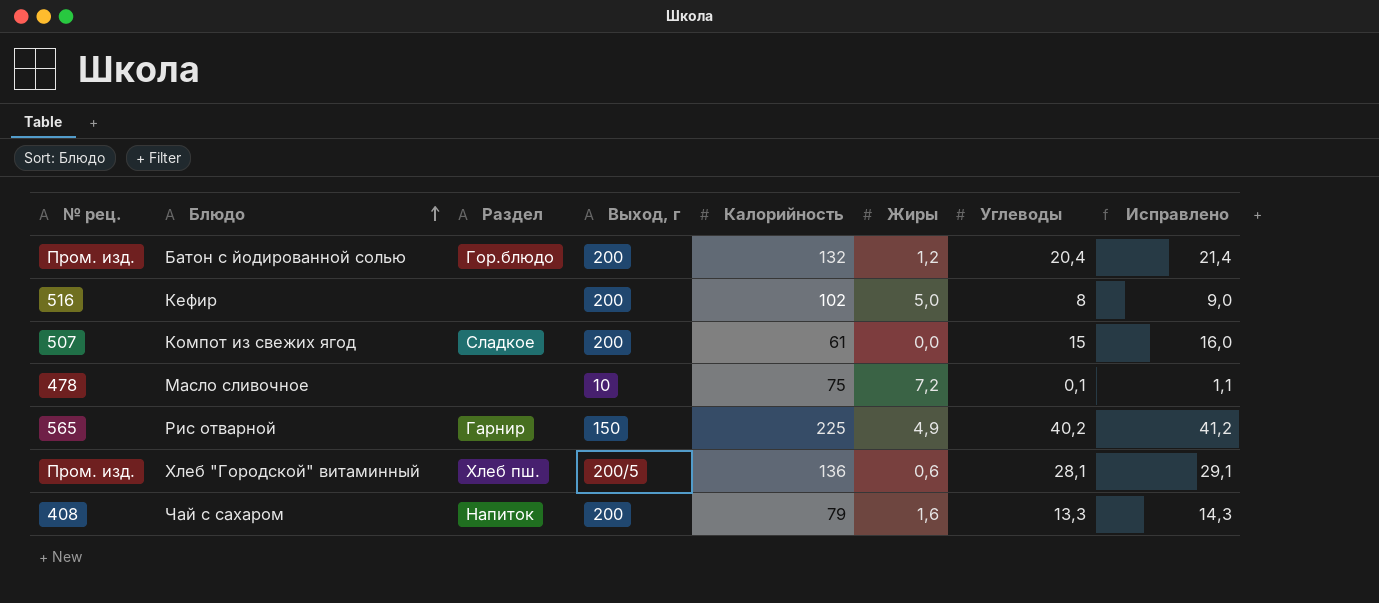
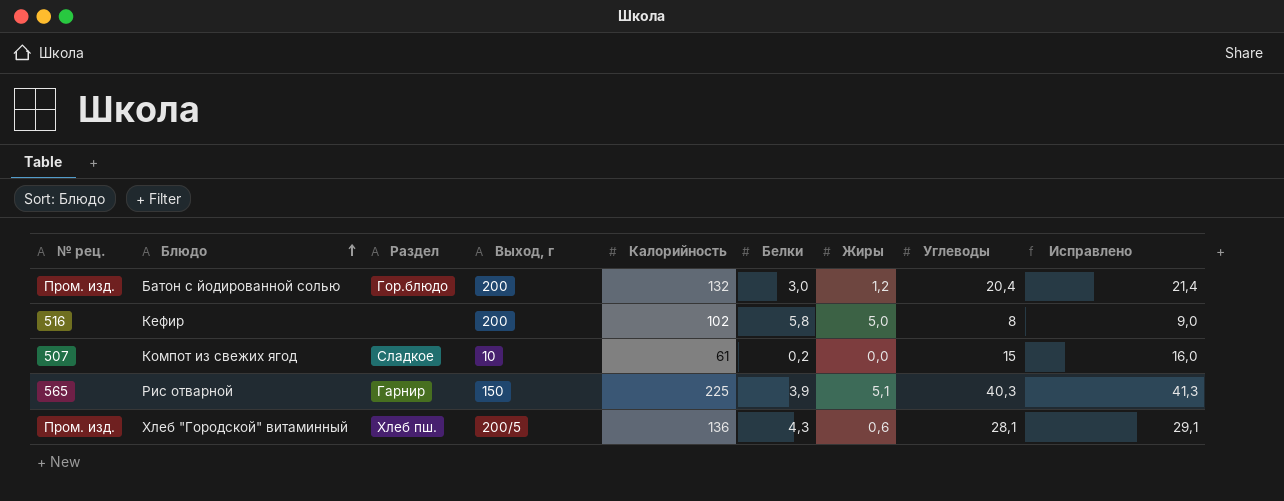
column Белки | position: none -> 6
row Масло сливочное: 478 | none | 10 | 75 | 7,2 | 0,1 | 1,1 -> none
row Чай с сахаром: 408 | Напиток | 200 | 79 | 1,6 | 13,3 | 14,3 -> none
Компот из свежих ягод | Выход, г: 200 -> 10
Рис отварной | Жиры: 4,9 -> 5,1
Рис отварной | Углеводы: 40,2 -> 40,3
Рис отварной | Исправлено: 41,2 -> 41,3

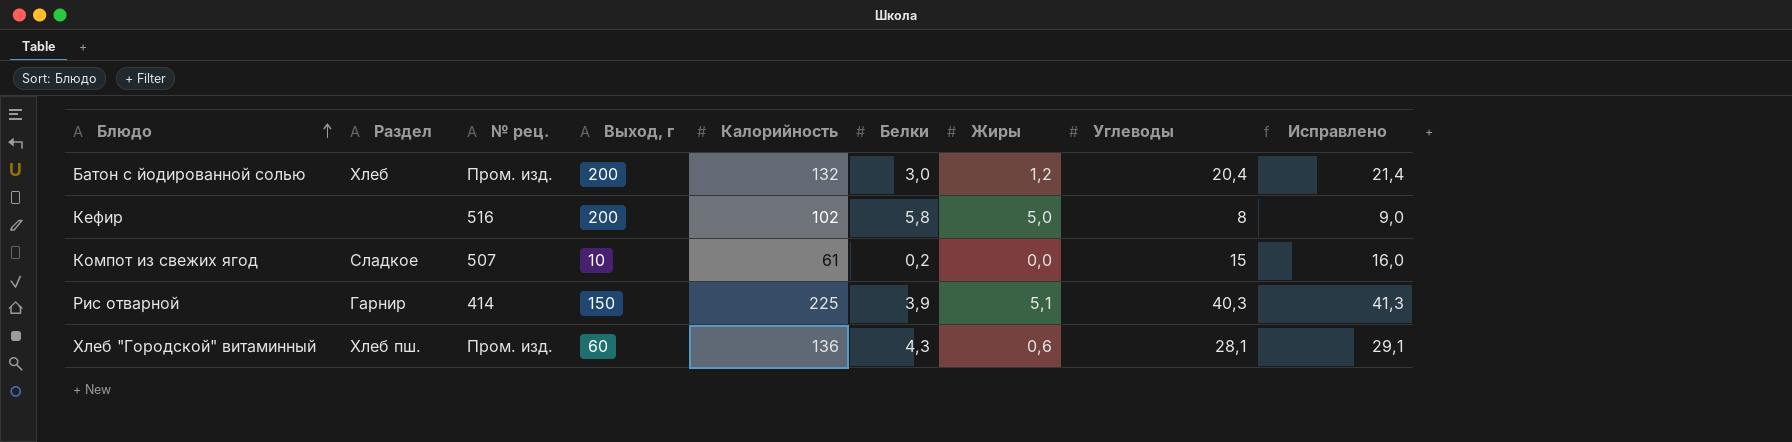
column № рец. | position: 1 -> 3
Батон с йодированной солью | Раздел: Гор.блюдо -> Хлеб
Рис отварной | № рец.: 565 -> 414
Хлеб "Городской" витаминный | Выход, г: 200/5 -> 60

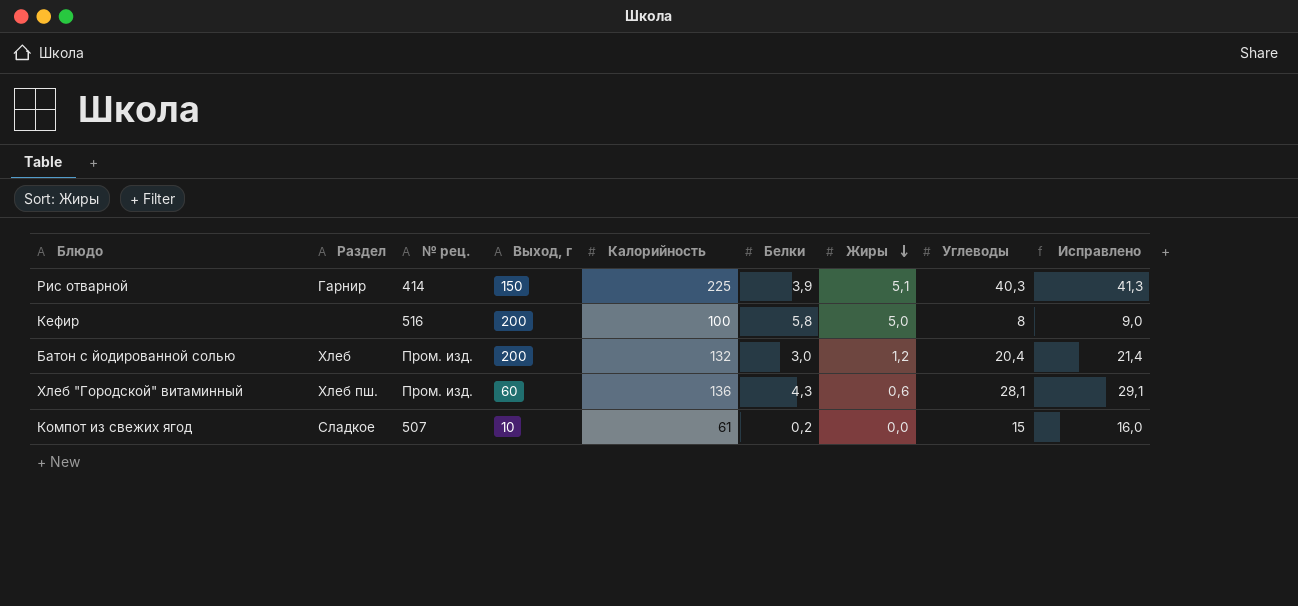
row order: Блюдо ascending -> Жиры descending
Кефир | Калорийность: 102 -> 100

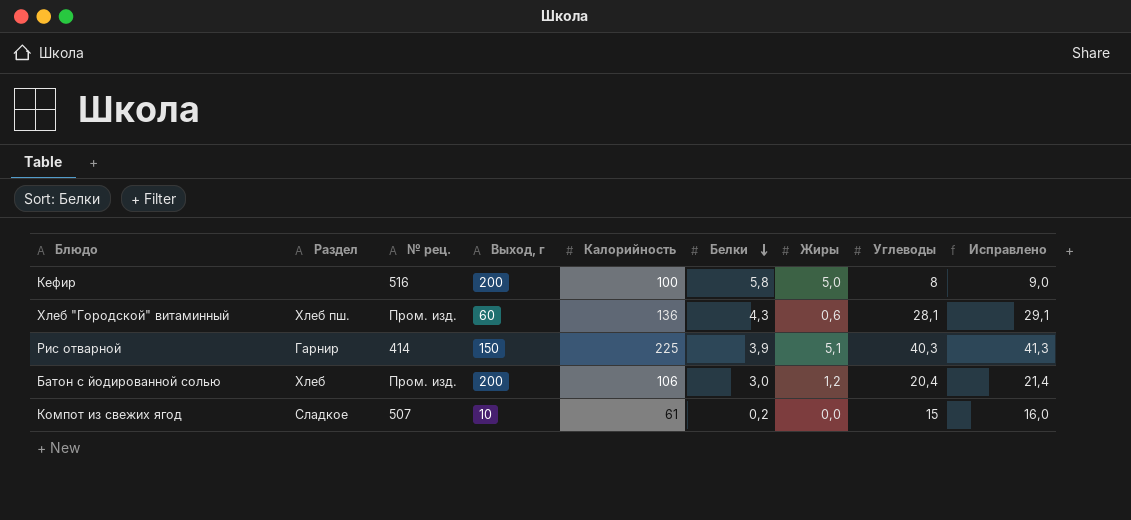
row order: Жиры descending -> Белки descending
Батон с йодированной солью | Калорийность: 132 -> 106

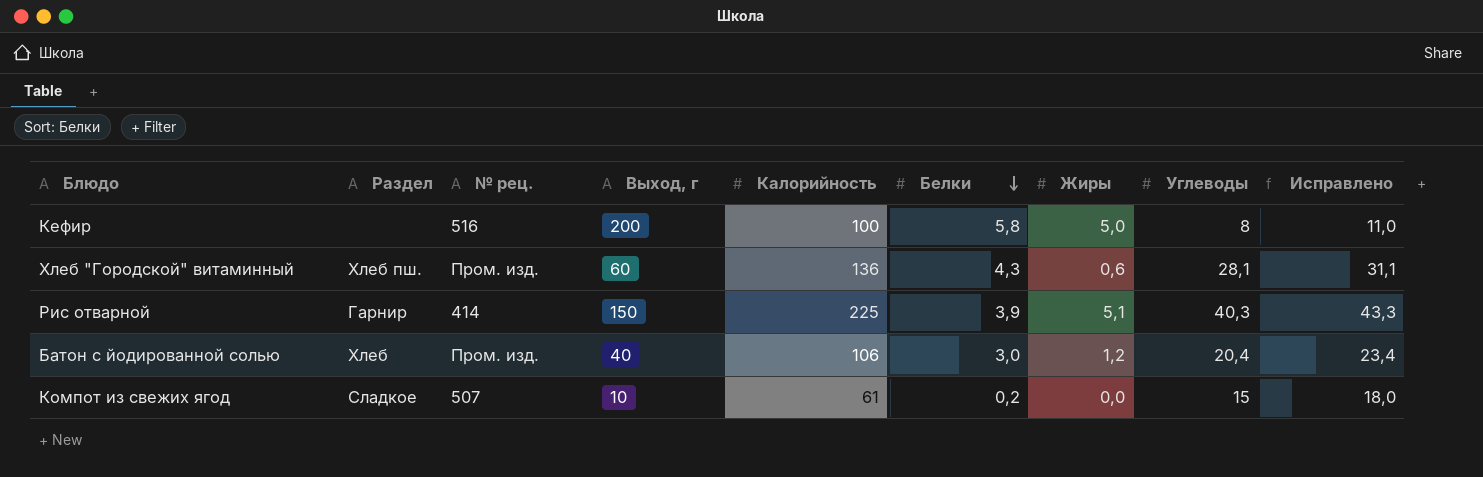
column Исправлено | formula: [Углеводы] + 1 -> [Углеводы] + 3
Батон с йодированной солью | Выход, г: 200 -> 40

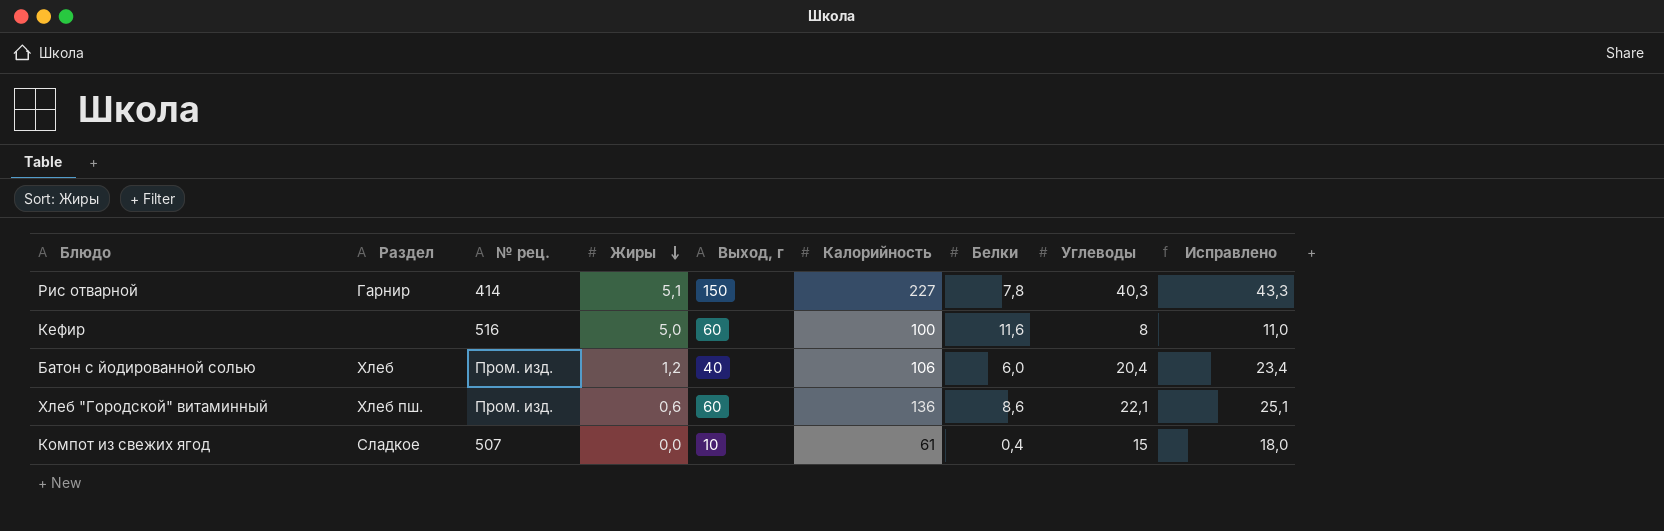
row order: Белки descending -> Жиры descending
column Жиры | position: 7 -> 4
Рис отварной | Калорийность: 225 -> 227
Рис отварной | Белки: 3,9 -> 7,8
Кефир | Выход, г: 200 -> 60
Кефир | Белки: 5,8 -> 11,6
Батон с йодированной солью | Белки: 3,0 -> 6,0
Хлеб "Городской" витаминный | Белки: 4,3 -> 8,6
Хлеб "Городской" витаминный | Углеводы: 28,1 -> 22,1
Хлеб "Городской" витаминный | Исправлено: 31,1 -> 25,1
Компот из свежих ягод | Белки: 0,2 -> 0,4

